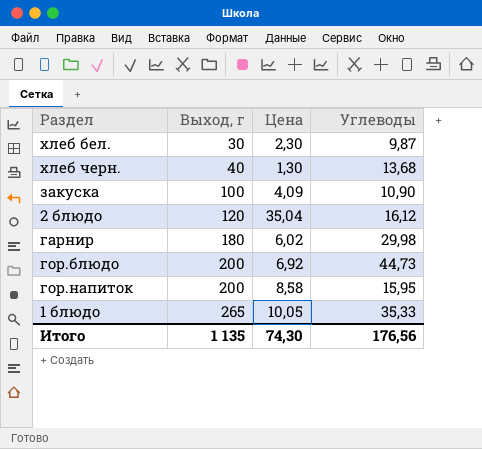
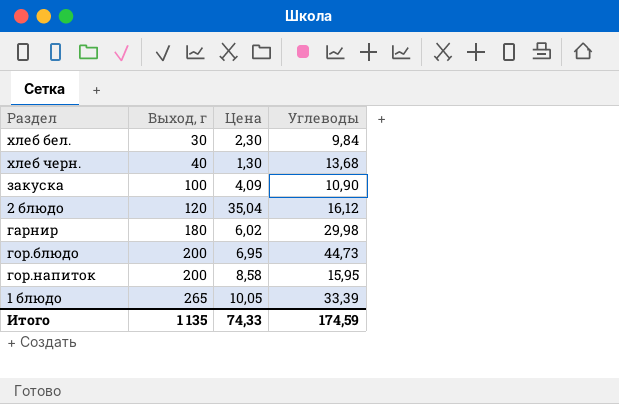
хлеб бел. | Углеводы: 9,87 -> 9,84
гор.блюдо | Цена: 6,92 -> 6,95
1 блюдо | Углеводы: 35,33 -> 33,39
Итого | Цена: 74,30 -> 74,33
Итого | Углеводы: 176,56 -> 174,59

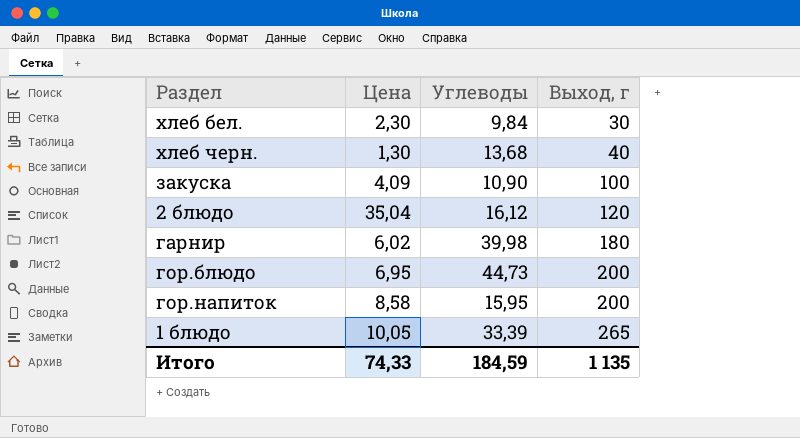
column Выход, г | position: 2 -> 4
гарнир | Углеводы: 29,98 -> 39,98
Итого | Углеводы: 174,59 -> 184,59

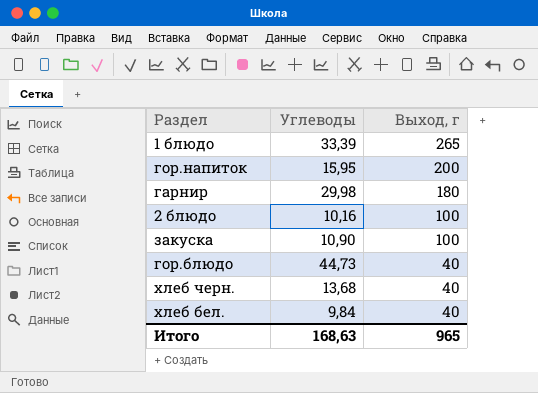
row order: Выход, г ascending -> Выход, г descending
column Цена | position: 2 -> none
гарнир | Углеводы: 39,98 -> 29,98
2 блюдо | Углеводы: 16,12 -> 10,16
2 блюдо | Выход, г: 120 -> 100
гор.блюдо | Выход, г: 200 -> 40
хлеб бел. | Выход, г: 30 -> 40
Итого | Углеводы: 184,59 -> 168,63
Итого | Выход, г: 1 135 -> 965

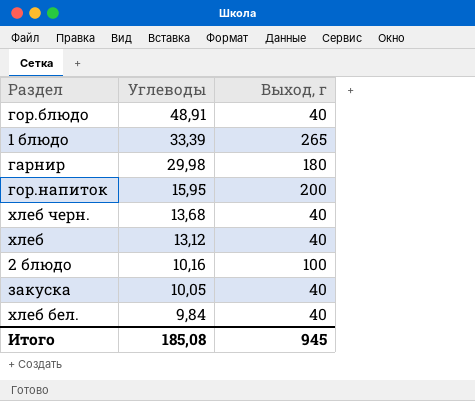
row order: Выход, г descending -> Углеводы descending
гор.блюдо | Углеводы: 44,73 -> 48,91
row хлеб: none -> 13,12 | 40
закуска | Углеводы: 10,90 -> 10,05
закуска | Выход, г: 100 -> 40
Итого | Углеводы: 168,63 -> 185,08
Итого | Выход, г: 965 -> 945

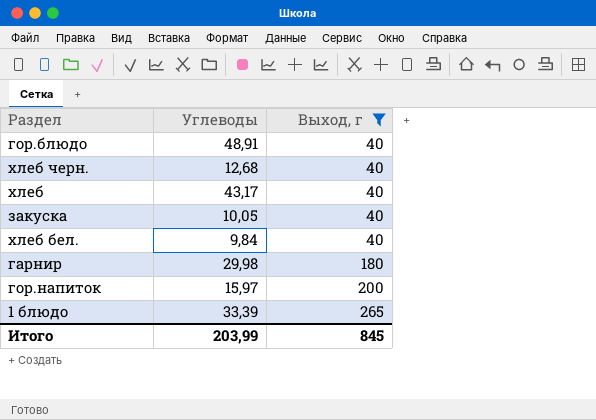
filter: none -> Выход, г != 100
row order: Углеводы descending -> Выход, г ascending
хлеб черн. | Углеводы: 13,68 -> 12,68
хлеб | Углеводы: 13,12 -> 43,17
гор.напиток | Углеводы: 15,95 -> 15,97
Итого | Углеводы: 185,08 -> 203,99
Итого | Выход, г: 945 -> 845

